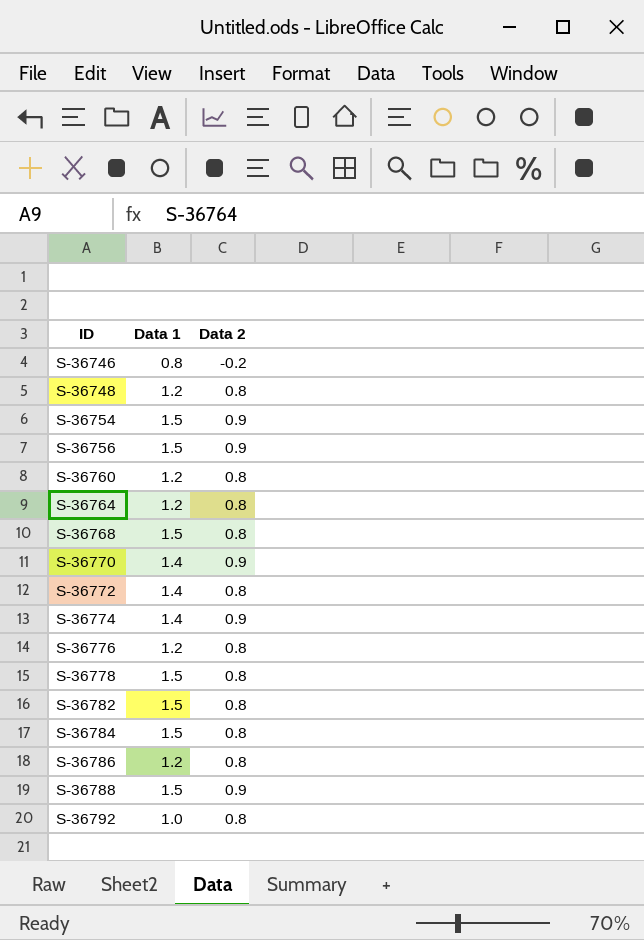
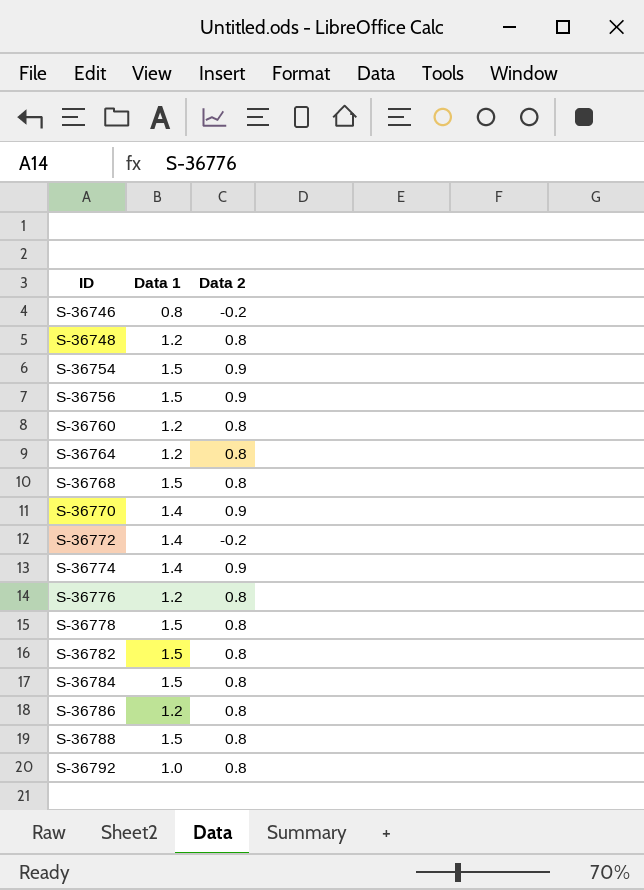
S-36772 | Data 2: 0.8 -> -0.2
S-36788 | Data 2: 0.9 -> 0.8

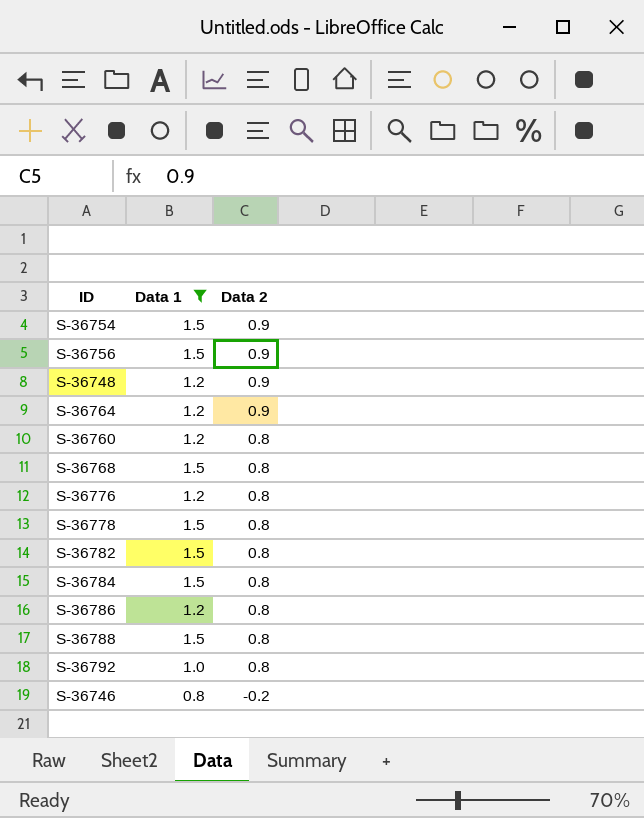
filter: none -> Data 1 != 1.4
row order: ID ascending -> Data 2 descending
S-36748 | Data 2: 0.8 -> 0.9
S-36764 | Data 2: 0.8 -> 0.9

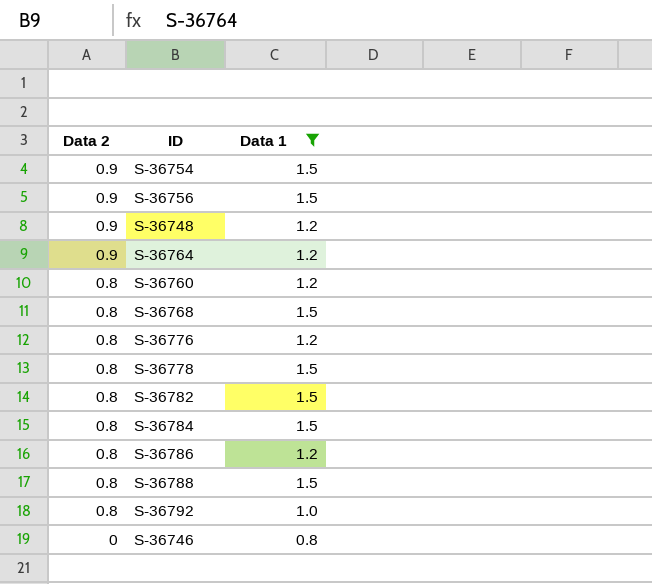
column Data 2 | position: 3 -> 1
S-36746 | Data 2: -0.2 -> 0

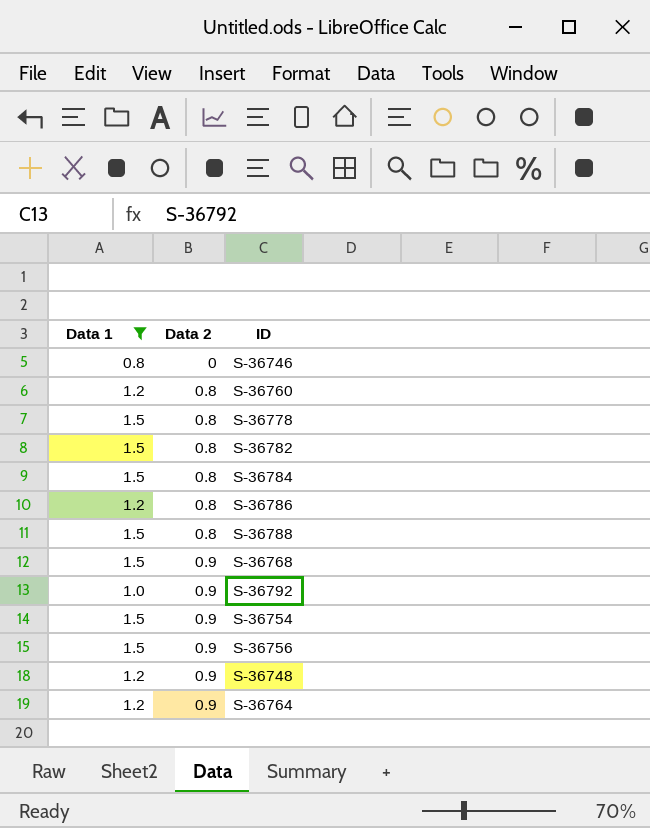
row order: Data 2 descending -> Data 2 ascending
column Data 1 | position: 3 -> 1
row S-36776: 0.8 | 1.2 -> none
S-36768 | Data 2: 0.8 -> 0.9
S-36792 | Data 2: 0.8 -> 0.9

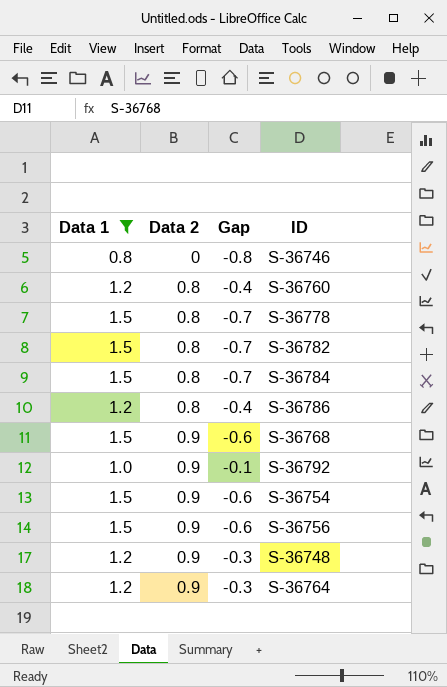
column Gap | formula: none -> [Data 2] - [Data 1]
row S-36788: 1.5 | 0.8 -> none

